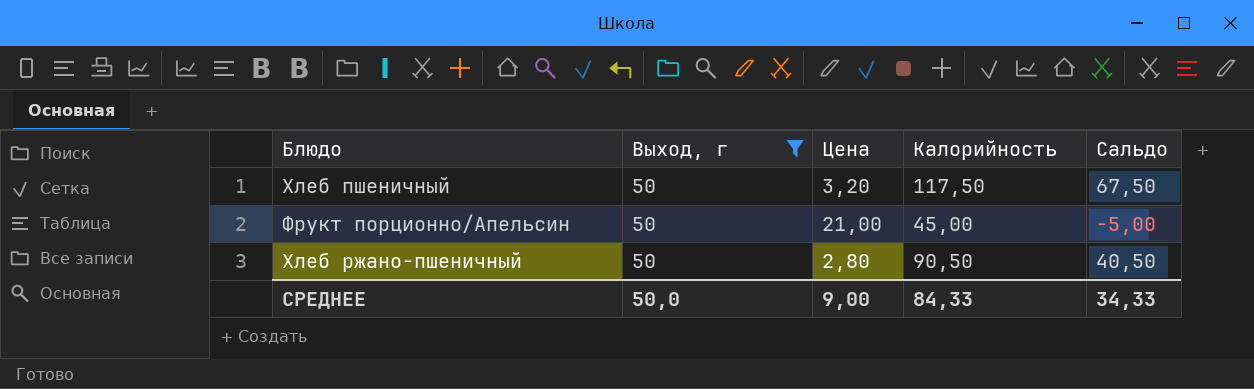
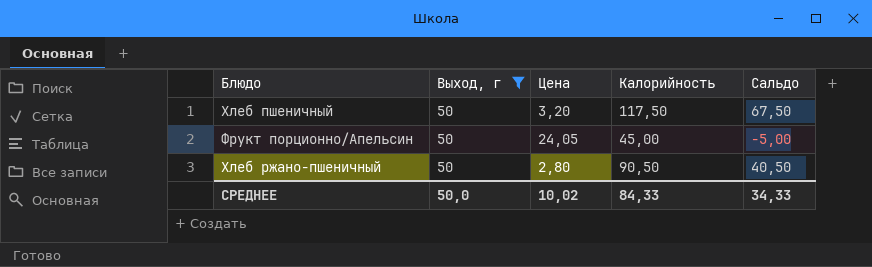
Фрукт порционно/Апельсин | Цена: 21,00 -> 24,05
СРЕДНЕЕ | Цена: 9,00 -> 10,02

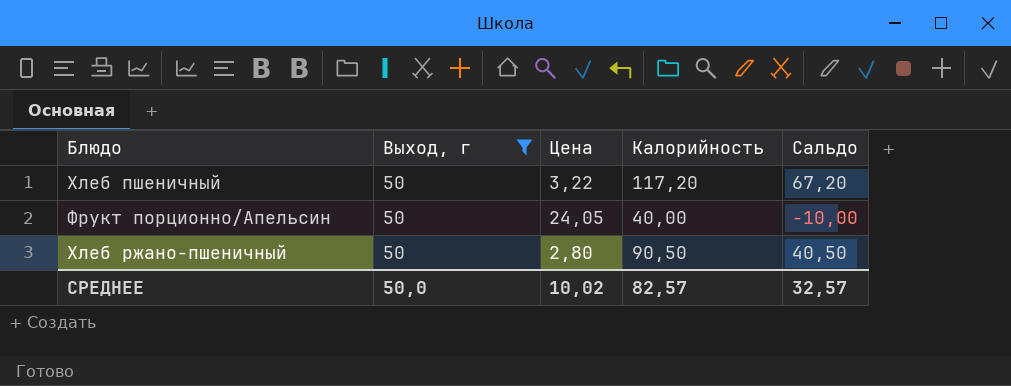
Хлеб пшеничный | Цена: 3,20 -> 3,22
Хлеб пшеничный | Калорийность: 117,50 -> 117,20
Хлеб пшеничный | Сальдо: 67,50 -> 67,20
Фрукт порционно/Апельсин | Калорийность: 45,00 -> 40,00
Фрукт порционно/Апельсин | Сальдо: -5,00 -> -10,00
СРЕДНЕЕ | Калорийность: 84,33 -> 82,57
СРЕДНЕЕ | Сальдо: 34,33 -> 32,57

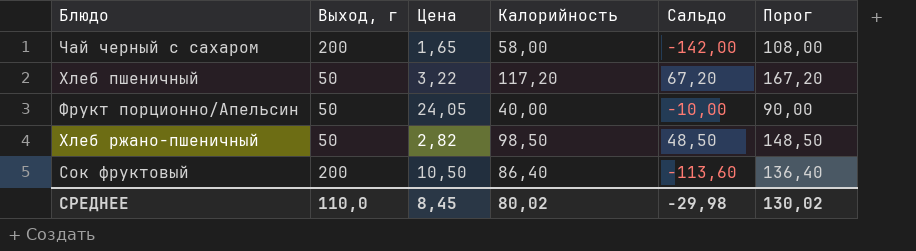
filter: Выход, г = 50 -> none
column Порог | formula: none -> [Калорийность] + 50
Хлеб ржано-пшеничный | Цена: 2,80 -> 2,82
Хлеб ржано-пшеничный | Калорийность: 90,50 -> 98,50
Хлеб ржано-пшеничный | Сальдо: 40,50 -> 48,50
СРЕДНЕЕ | Выход, г: 50,0 -> 110,0
СРЕДНЕЕ | Цена: 10,02 -> 8,45
СРЕДНЕЕ | Калорийность: 82,57 -> 80,02
СРЕДНЕЕ | Сальдо: 32,57 -> -29,98

